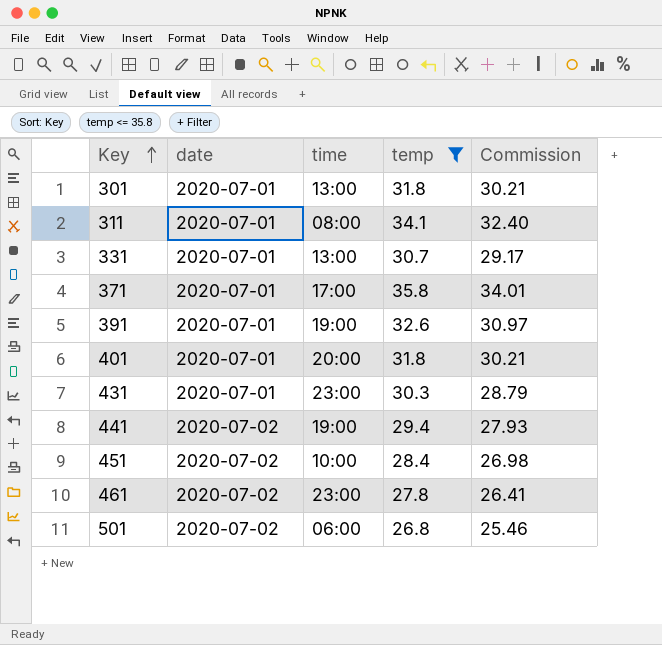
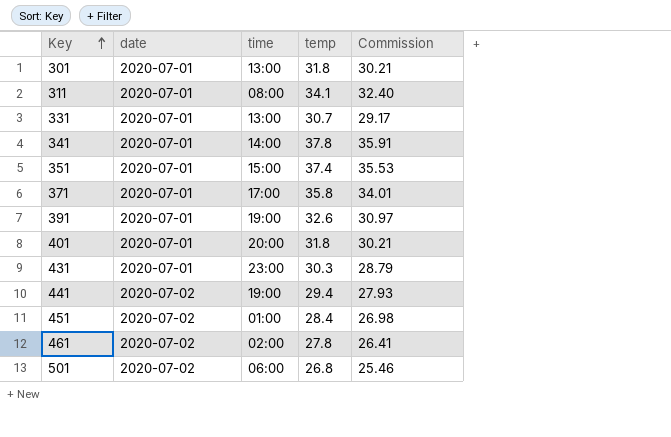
filter: temp <= 35.8 -> none
451 | time: 10:00 -> 01:00
461 | time: 23:00 -> 02:00

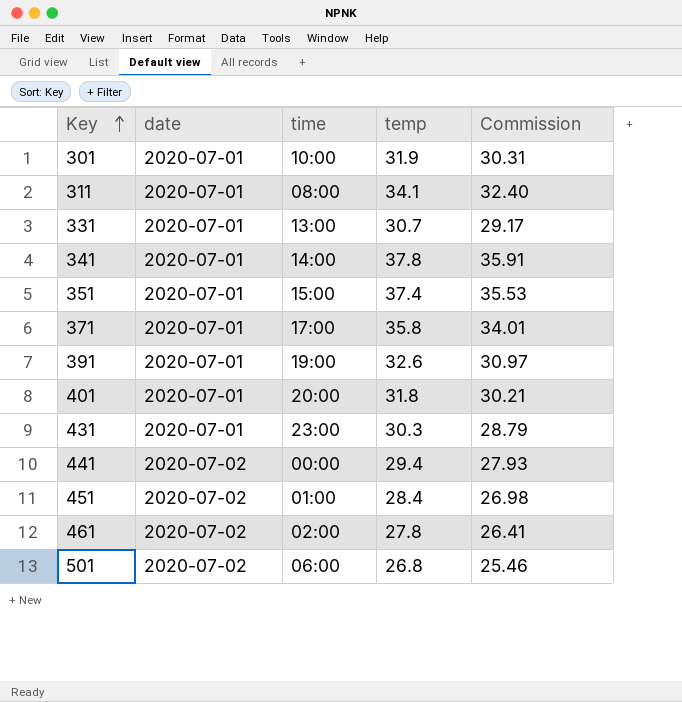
301 | time: 13:00 -> 10:00
301 | temp: 31.8 -> 31.9
301 | Commission: 30.21 -> 30.31
441 | time: 19:00 -> 00:00

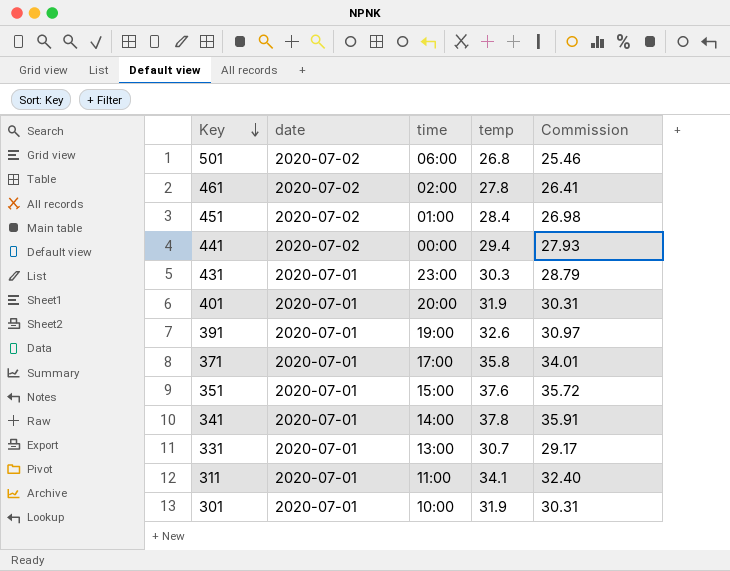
row order: Key ascending -> Key descending
401 | temp: 31.8 -> 31.9
401 | Commission: 30.21 -> 30.31
351 | temp: 37.4 -> 37.6
351 | Commission: 35.53 -> 35.72
311 | time: 08:00 -> 11:00

